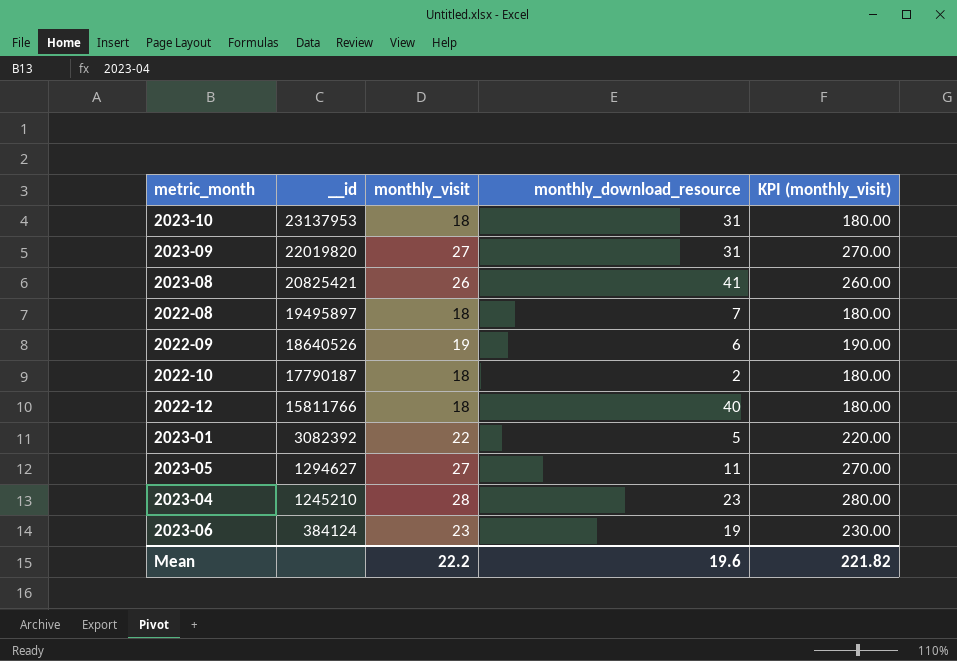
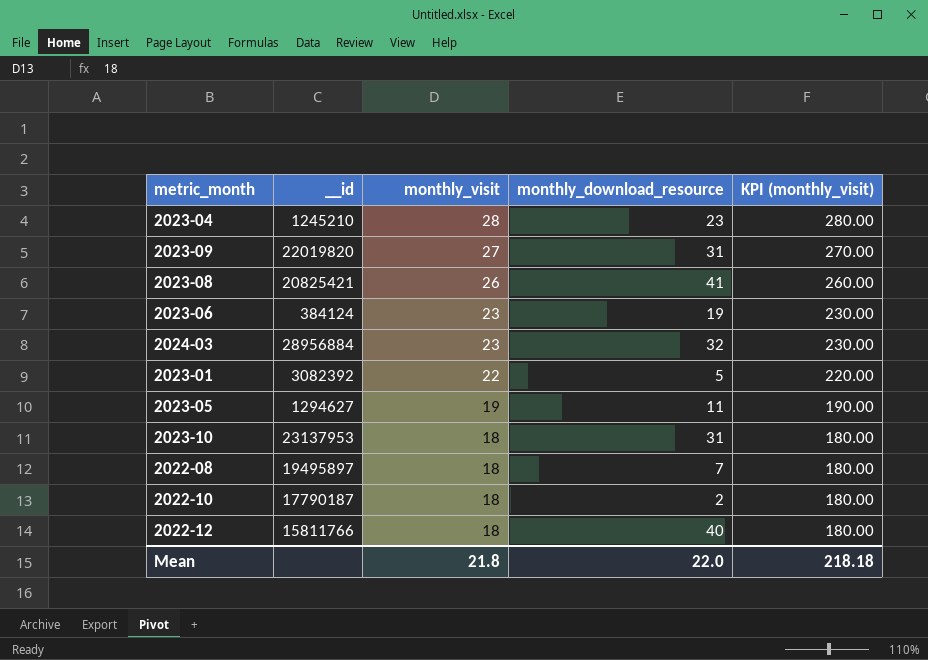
row order: __id descending -> monthly_visit descending
row 2022-09: 18640526 | 19 | 6 | 190.00 -> none
row 2024-03: none -> 28956884 | 23 | 32 | 230.00
2023-05 | monthly_visit: 27 -> 19
2023-05 | KPI (monthly_visit): 270.00 -> 190.00
Mean | monthly_visit: 22.2 -> 21.8
Mean | monthly_download_resource: 19.6 -> 22.0
Mean | KPI (monthly_visit): 221.82 -> 218.18

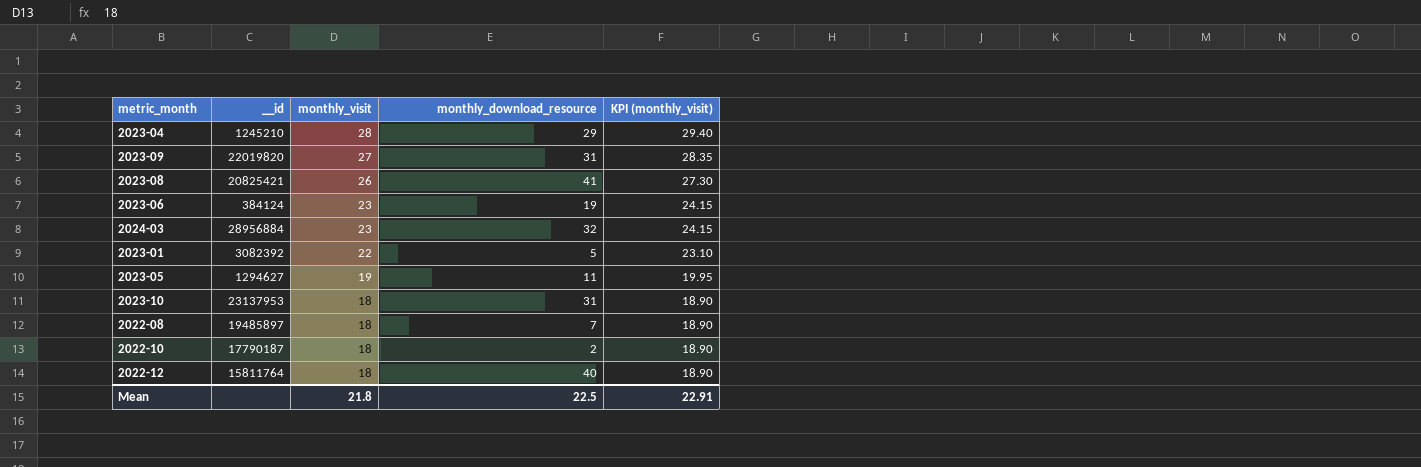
column KPI (monthly_visit) | formula: [monthly_visit] * 10 -> [monthly_visit] * 1.05
2023-04 | monthly_download_resource: 23 -> 29
2022-08 | __id: 19495897 -> 19485897
2022-12 | __id: 15811766 -> 15811764
Mean | monthly_download_resource: 22.0 -> 22.5
Mean | KPI (monthly_visit): 218.18 -> 22.91

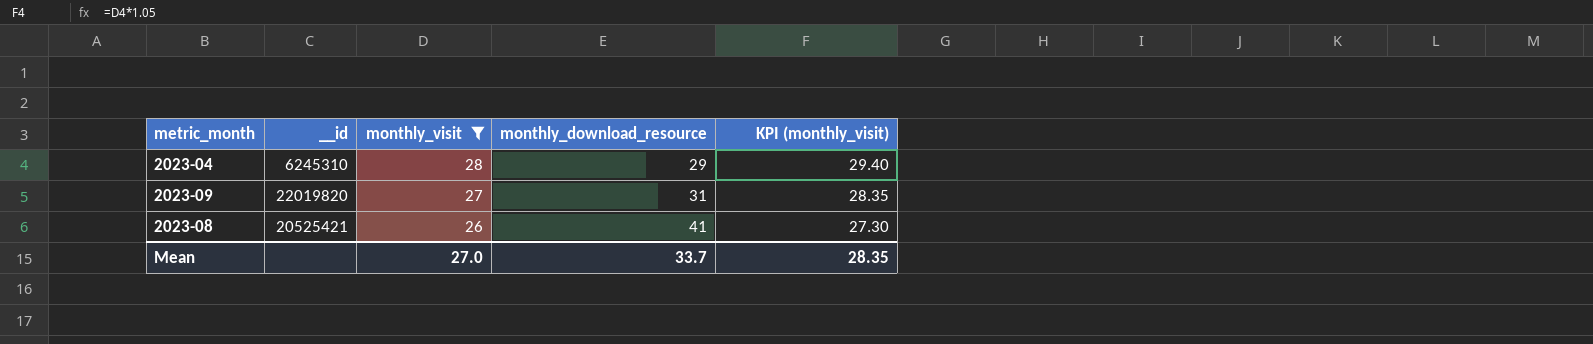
filter: none -> monthly_visit >= 26
2023-04 | __id: 1245210 -> 6245310
2023-08 | __id: 20825421 -> 20525421
Mean | monthly_visit: 21.8 -> 27.0
Mean | monthly_download_resource: 22.5 -> 33.7
Mean | KPI (monthly_visit): 22.91 -> 28.35

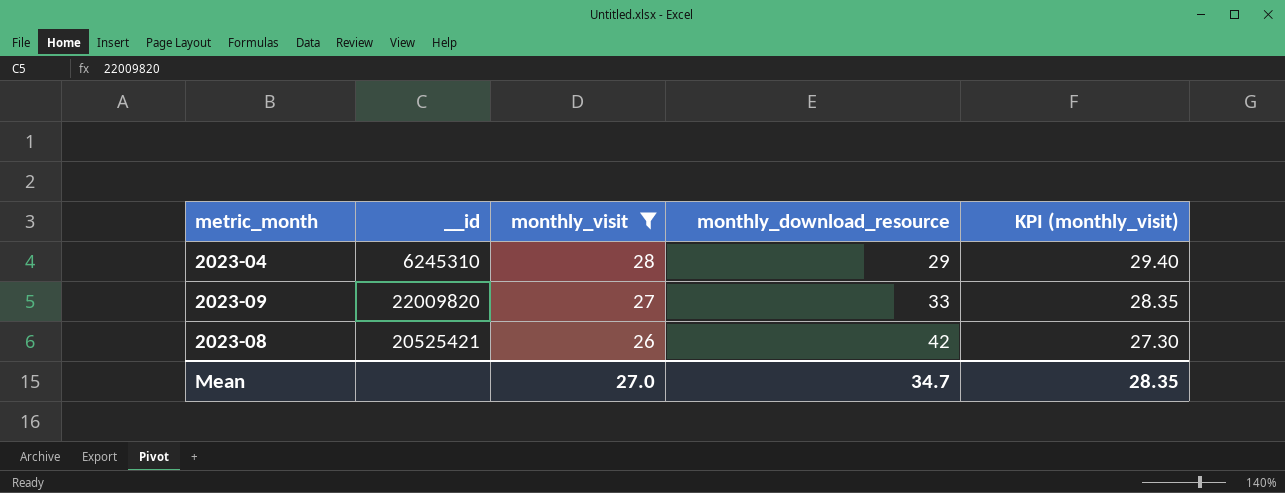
2023-09 | __id: 22019820 -> 22009820
2023-09 | monthly_download_resource: 31 -> 33
2023-08 | monthly_download_resource: 41 -> 42
Mean | monthly_download_resource: 33.7 -> 34.7

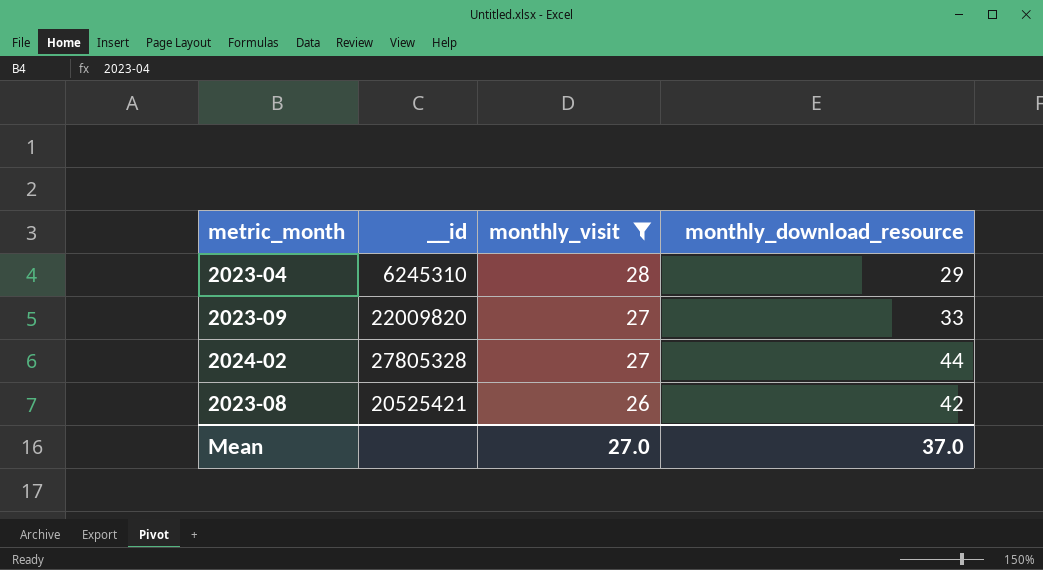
column KPI (monthly_visit) | formula: [monthly_visit] * 1.05 -> none
row 2024-02: none -> 27805328 | 27 | 44
Mean | monthly_download_resource: 34.7 -> 37.0

